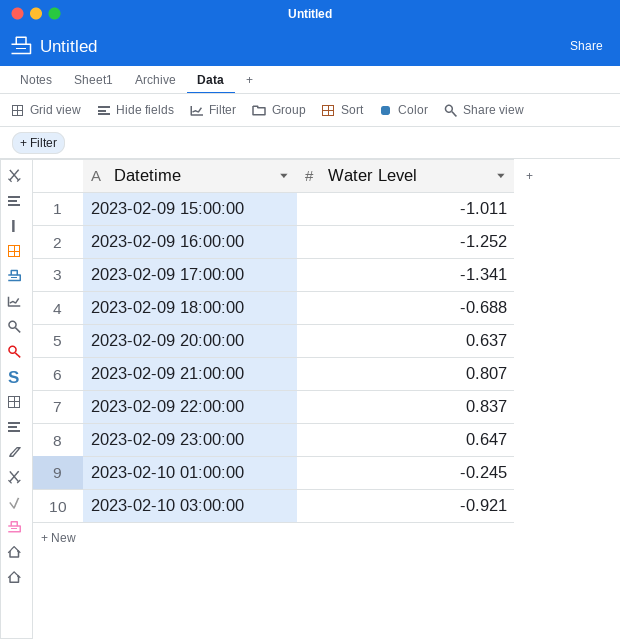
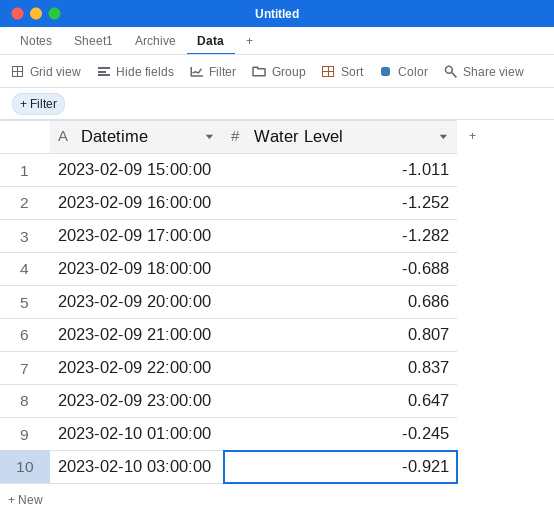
2023-02-09 17:00:00 | Water Level: -1.341 -> -1.282
2023-02-09 20:00:00 | Water Level: 0.637 -> 0.686

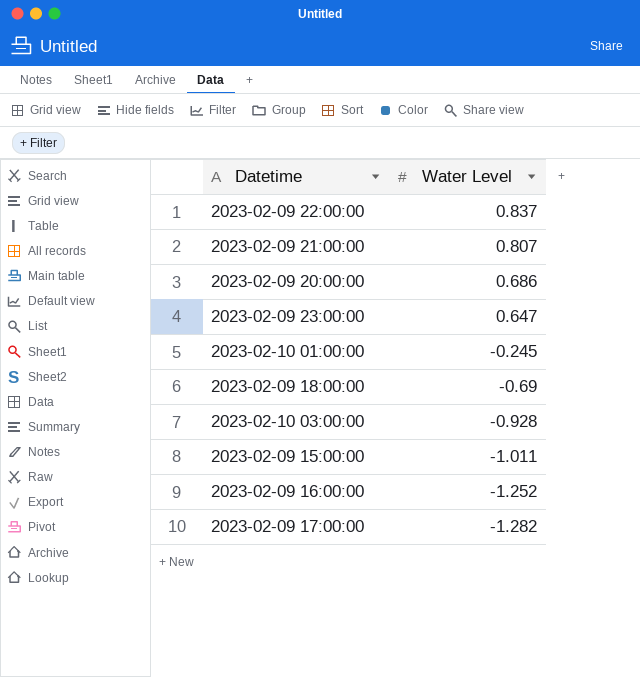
row order: Datetime ascending -> Water Level descending
2023-02-09 18:00:00 | Water Level: -0.688 -> -0.69
2023-02-10 03:00:00 | Water Level: -0.921 -> -0.928

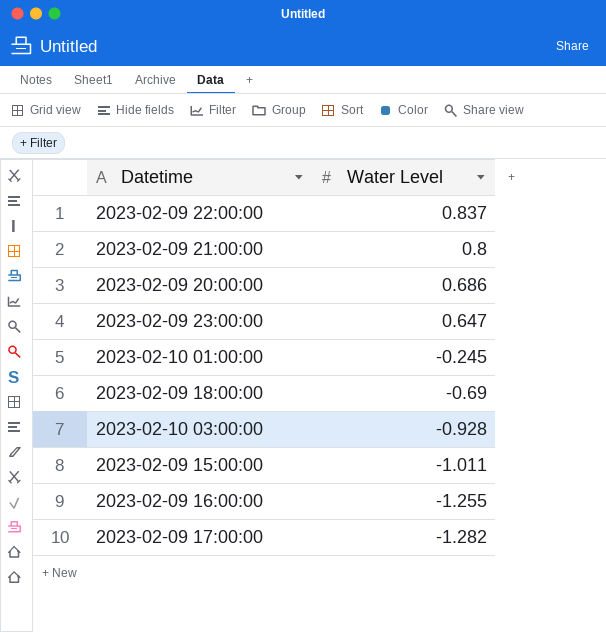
2023-02-09 21:00:00 | Water Level: 0.807 -> 0.8
2023-02-09 16:00:00 | Water Level: -1.252 -> -1.255

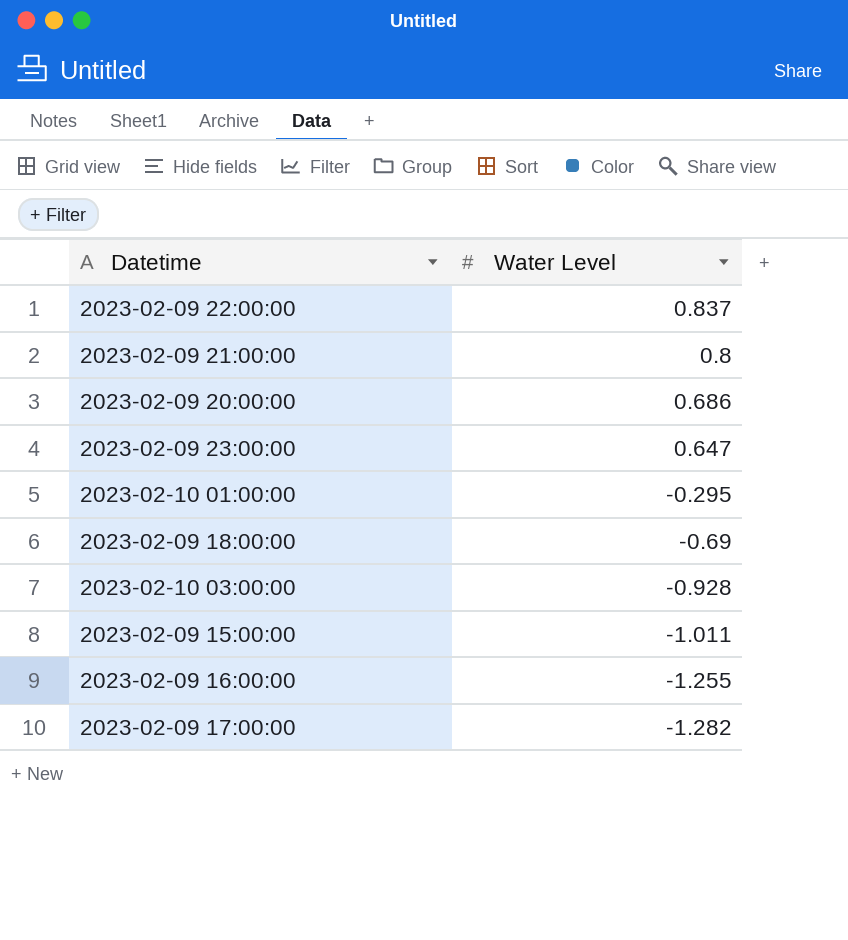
2023-02-10 01:00:00 | Water Level: -0.245 -> -0.295

